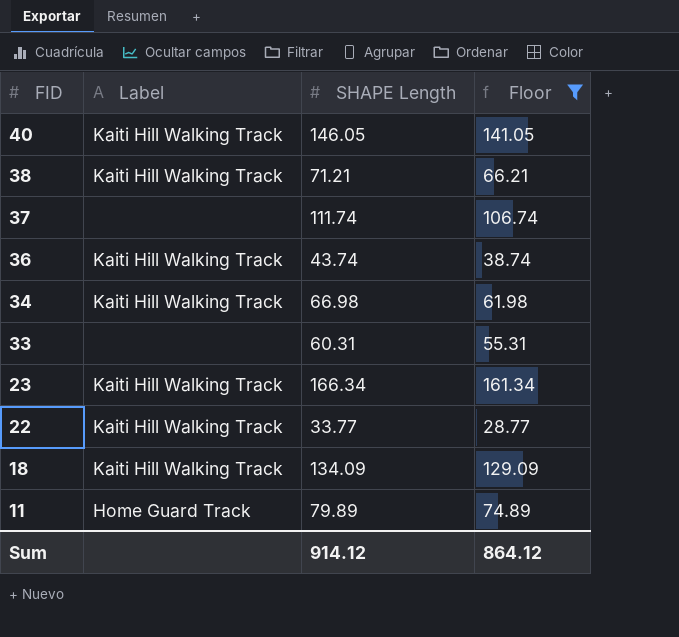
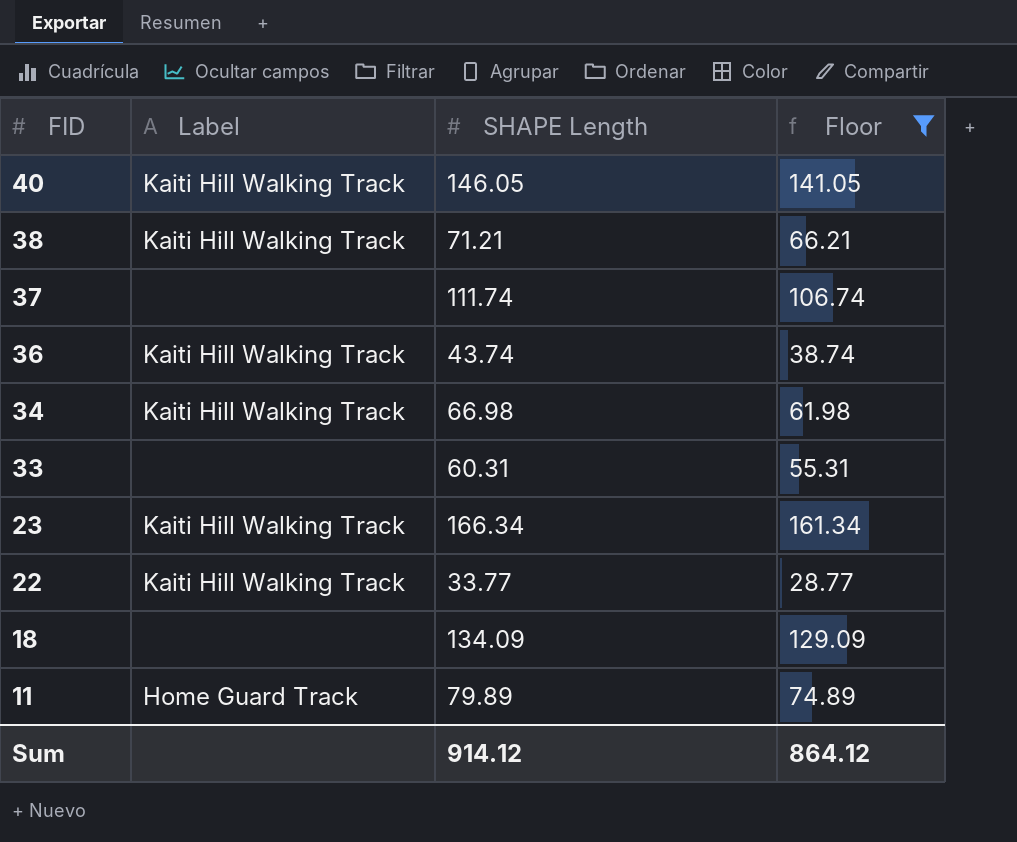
18 | Label: Kaiti Hill Walking Track -> none

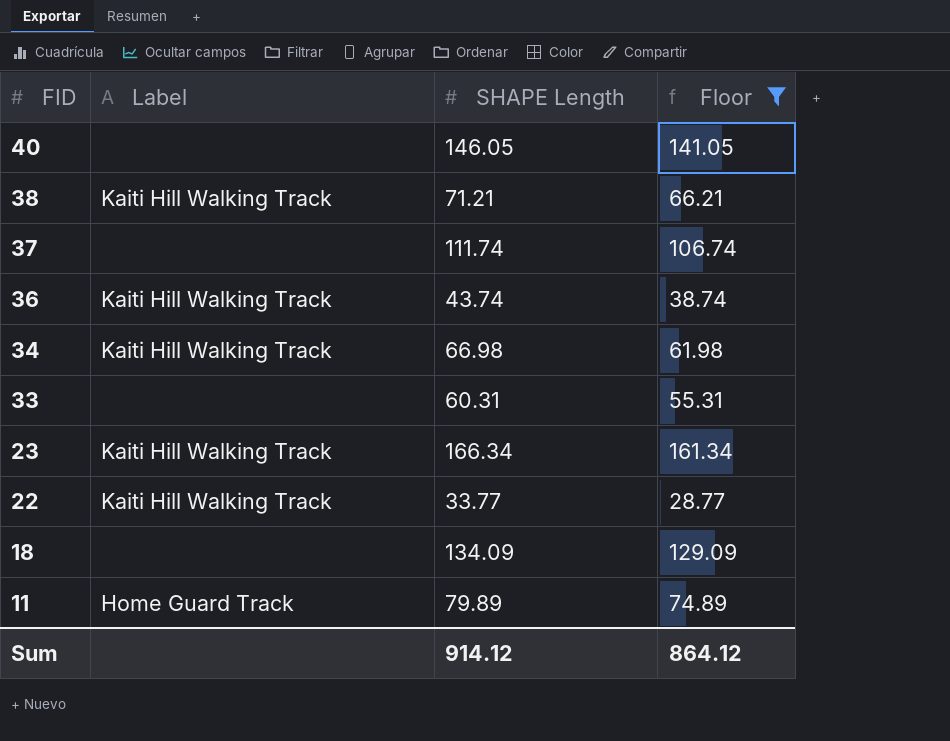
40 | Label: Kaiti Hill Walking Track -> none

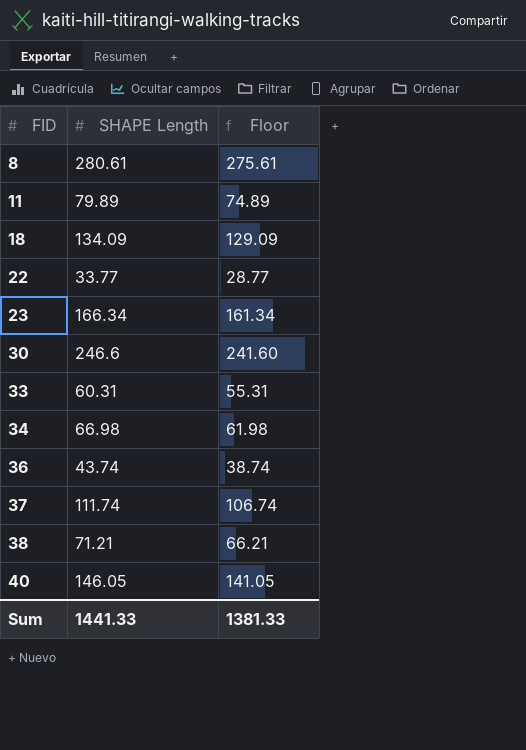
filter: Floor <= 161.34 -> none
row order: FID descending -> FID ascending
column Label | position: 2 -> none
Sum | SHAPE Length: 914.12 -> 1441.33
Sum | Floor: 864.12 -> 1381.33

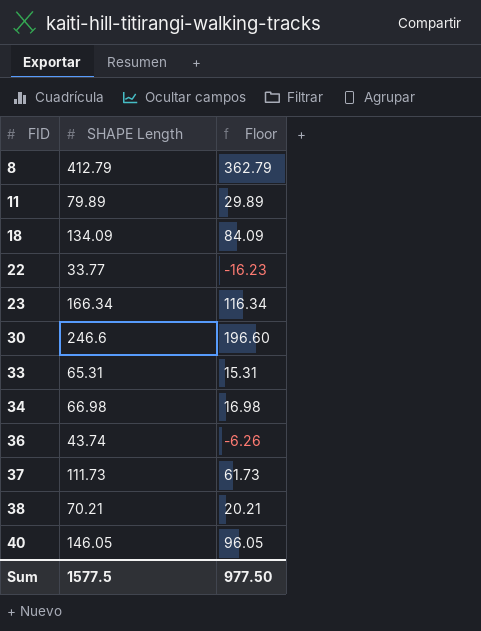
column Floor | formula: [SHAPE Length] - 5 -> [SHAPE Length] - 50
8 | SHAPE Length: 280.61 -> 412.79
33 | SHAPE Length: 60.31 -> 65.31
37 | SHAPE Length: 111.74 -> 111.73
38 | SHAPE Length: 71.21 -> 70.21
Sum | SHAPE Length: 1441.33 -> 1577.5
Sum | Floor: 1381.33 -> 977.50

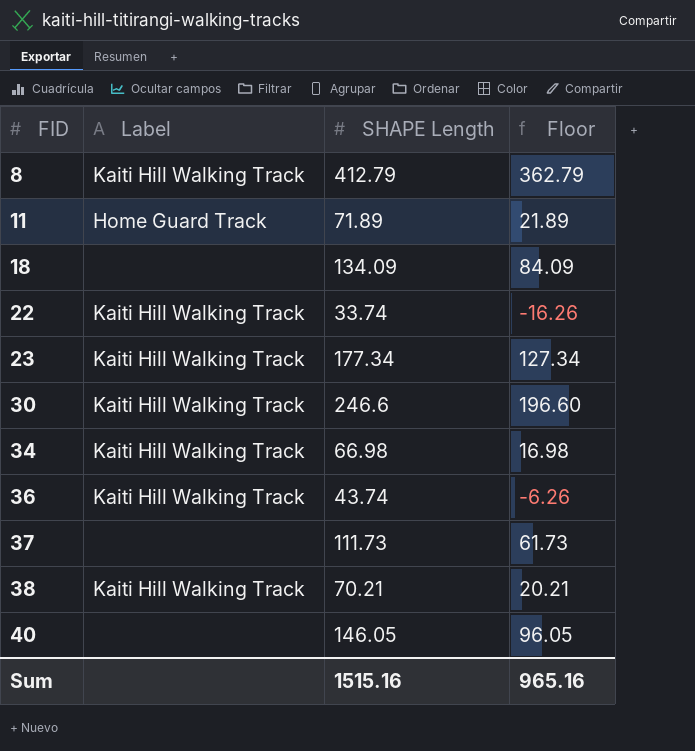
column Label | position: none -> 2
row 33: 65.31 | 15.31 -> none
11 | SHAPE Length: 79.89 -> 71.89
11 | Floor: 29.89 -> 21.89
22 | SHAPE Length: 33.77 -> 33.74
22 | Floor: -16.23 -> -16.26
23 | SHAPE Length: 166.34 -> 177.34
23 | Floor: 116.34 -> 127.34
Sum | SHAPE Length: 1577.5 -> 1515.16
Sum | Floor: 977.50 -> 965.16

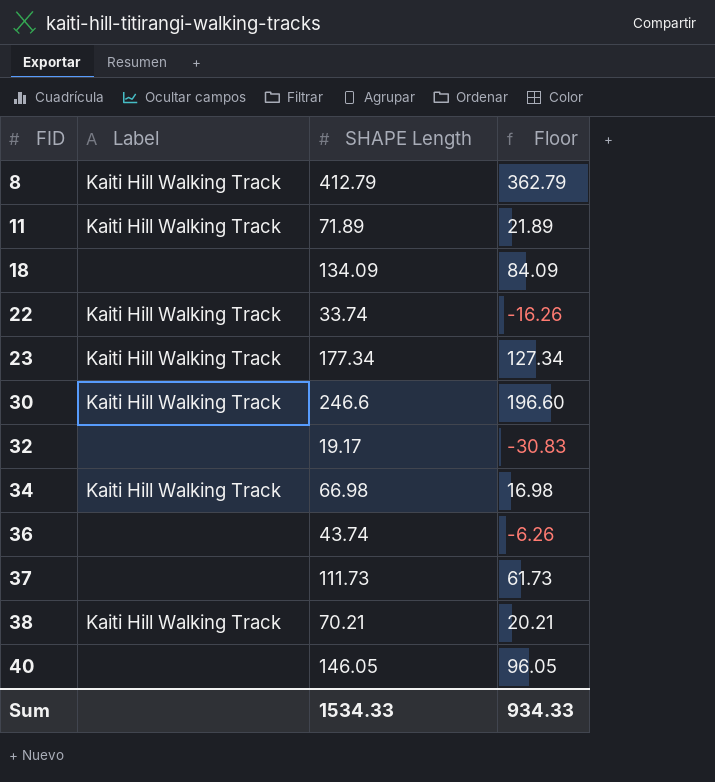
11 | Label: Home Guard Track -> Kaiti Hill Walking Track
row 32: none -> none | 19.17 | -30.83
36 | Label: Kaiti Hill Walking Track -> none
Sum | SHAPE Length: 1515.16 -> 1534.33
Sum | Floor: 965.16 -> 934.33

